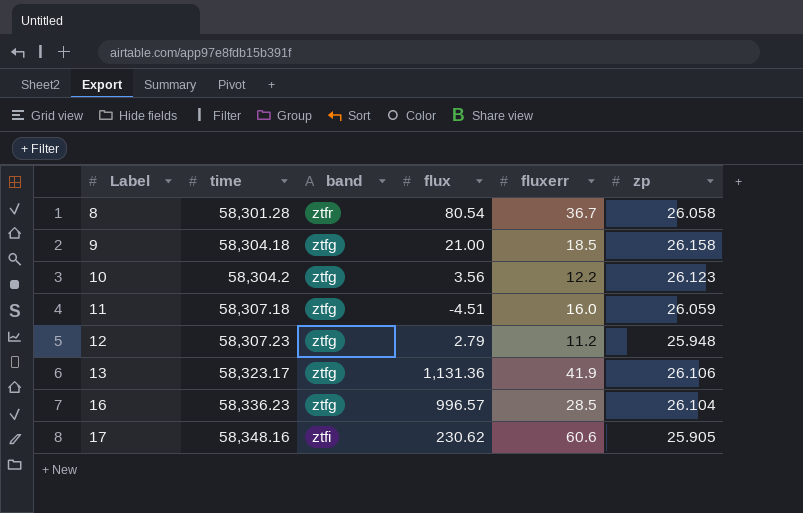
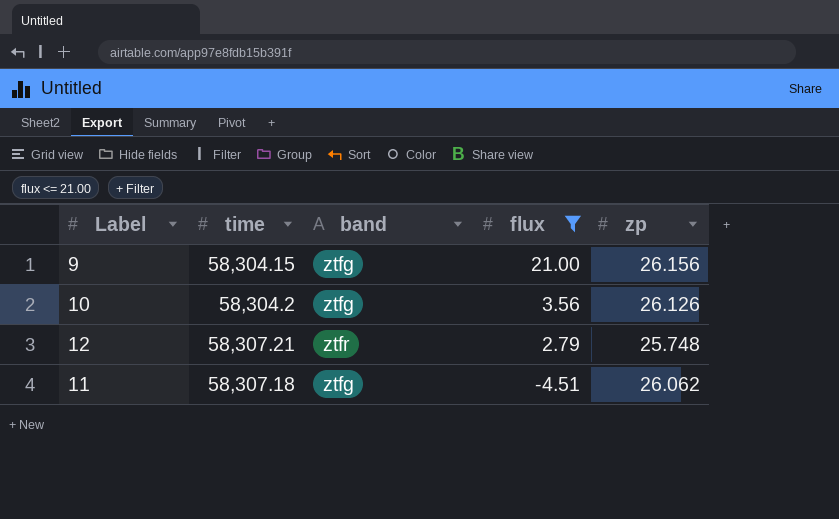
filter: none -> flux <= 21.00
row order: Label ascending -> flux descending
column fluxerr | position: 5 -> none
9 | time: 58,304.18 -> 58,304.15
9 | zp: 26.158 -> 26.156
10 | zp: 26.123 -> 26.126
12 | time: 58,307.23 -> 58,307.21
12 | band: ztfg -> ztfr
12 | zp: 25.948 -> 25.748
11 | zp: 26.059 -> 26.062

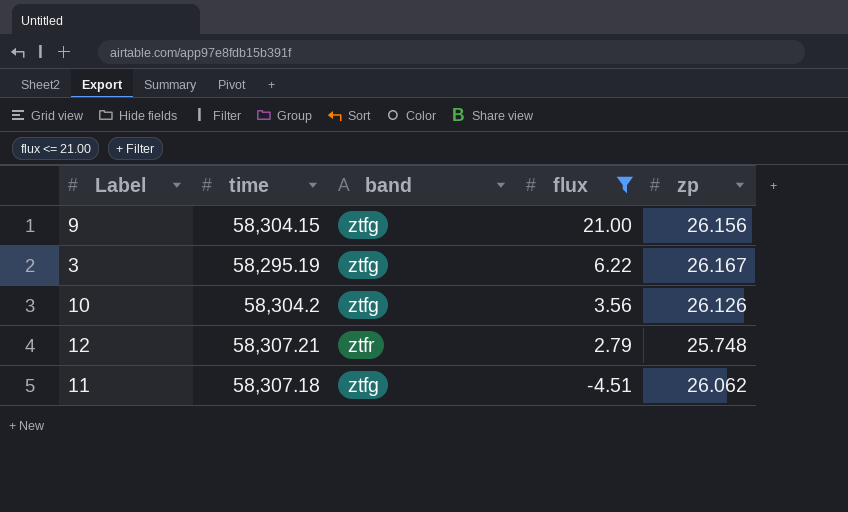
row 3: none -> 58,295.19 | ztfg | 6.22 | 26.167

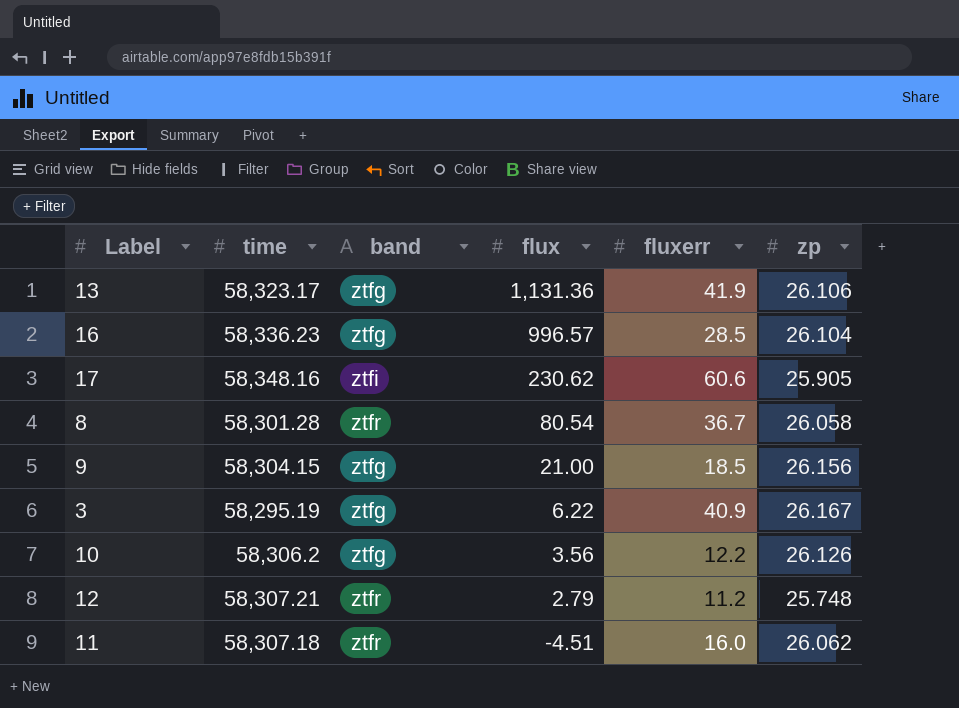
filter: flux <= 21.00 -> none
column fluxerr | position: none -> 5
10 | time: 58,304.2 -> 58,306.2
11 | band: ztfg -> ztfr

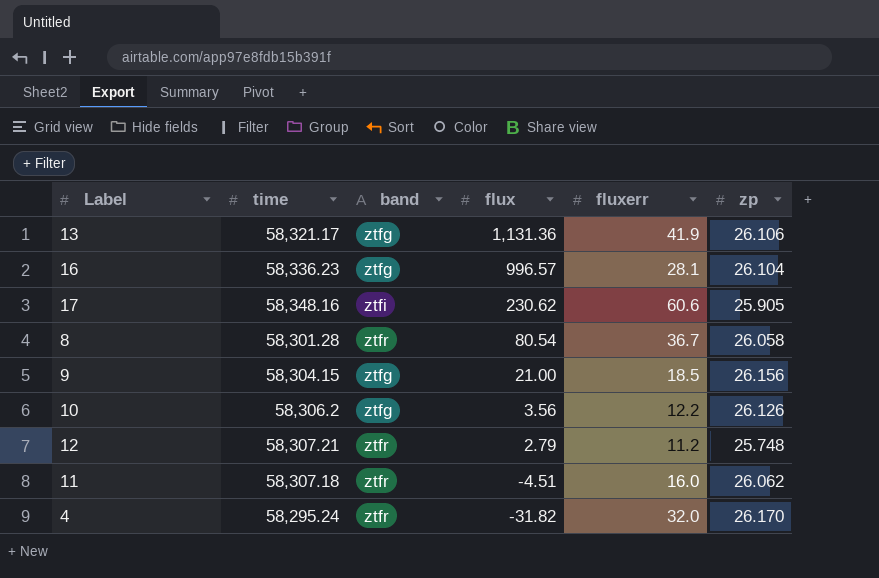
row 3: 58,295.19 | ztfg | 6.22 | 40.9 | 26.167 -> none
13 | time: 58,323.17 -> 58,321.17
16 | fluxerr: 28.5 -> 28.1
row 4: none -> 58,295.24 | ztfr | -31.82 | 32.0 | 26.170

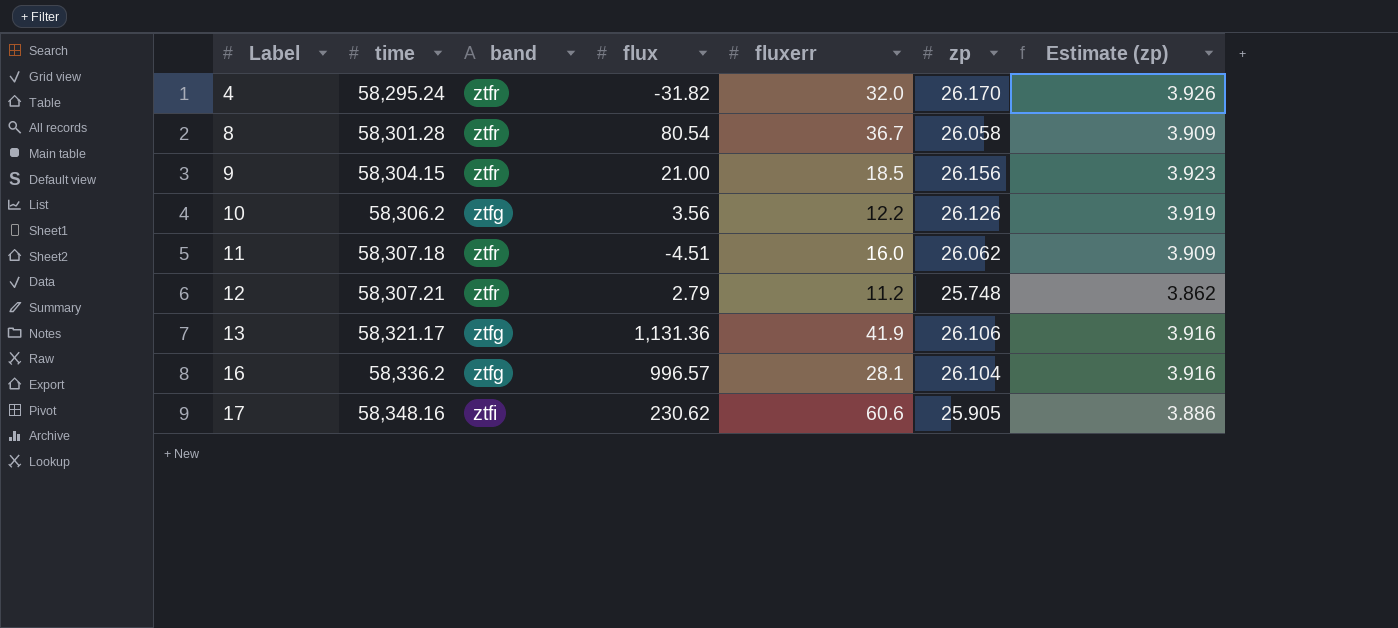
row order: flux descending -> Label ascending
column Estimate (zp) | formula: none -> [zp] * 0.15
9 | band: ztfg -> ztfr
16 | time: 58,336.23 -> 58,336.2

